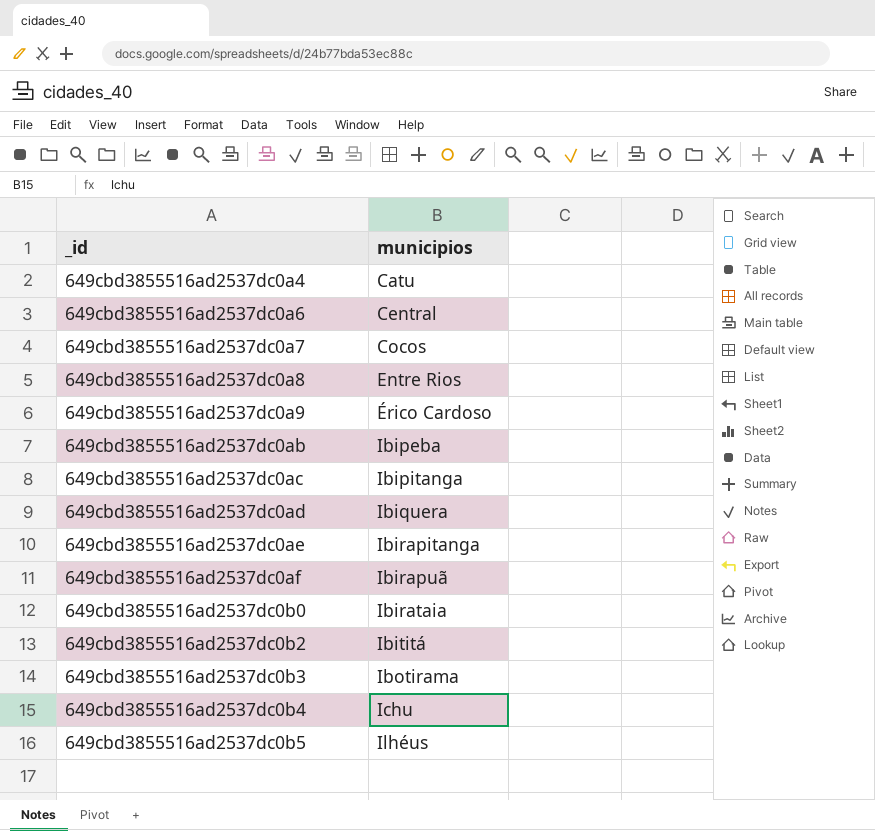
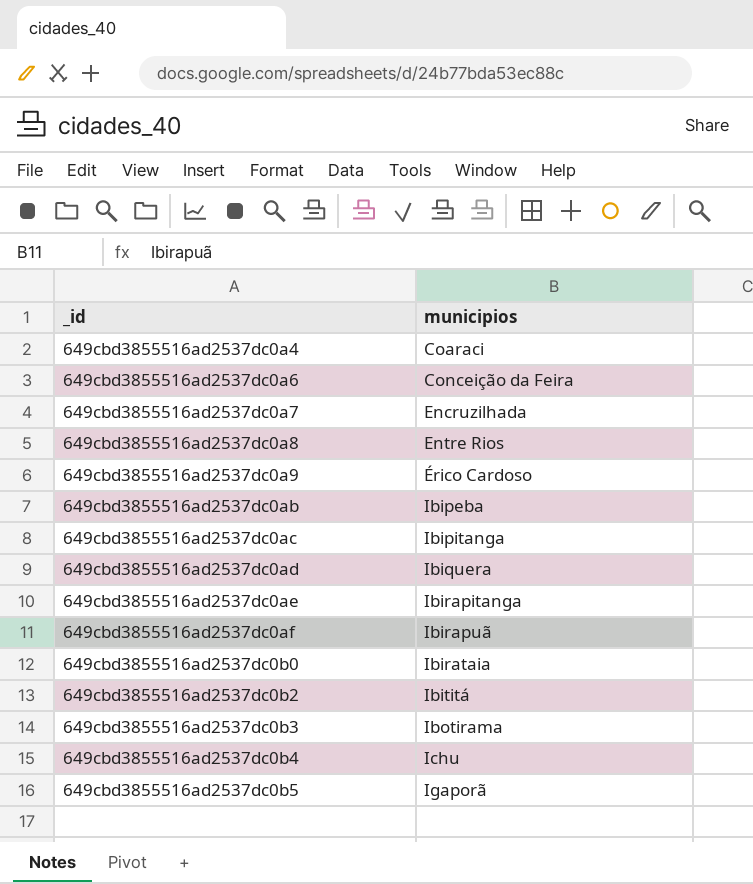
649cbd3855516ad2537dc0a4 | municipios: Catu -> Coaraci
649cbd3855516ad2537dc0a6 | municipios: Central -> Conceição da Feira
649cbd3855516ad2537dc0a7 | municipios: Cocos -> Encruzilhada
649cbd3855516ad2537dc0b5 | municipios: Ilhéus -> Igaporã

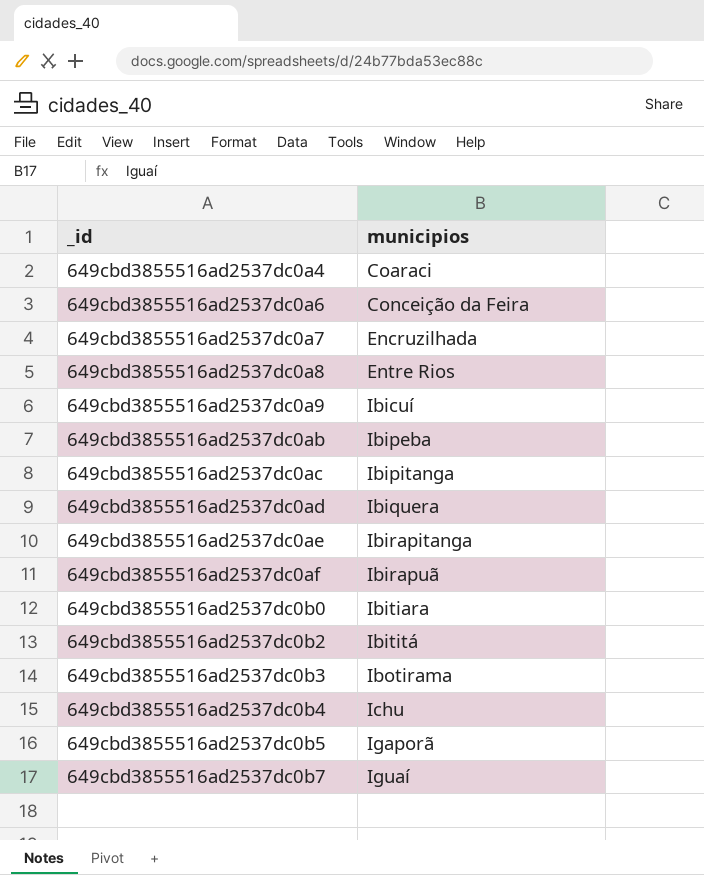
649cbd3855516ad2537dc0a9 | municipios: Érico Cardoso -> Ibicuí
649cbd3855516ad2537dc0b0 | municipios: Ibirataia -> Ibitiara
row 649cbd3855516ad2537dc0b7: none -> Iguaí

